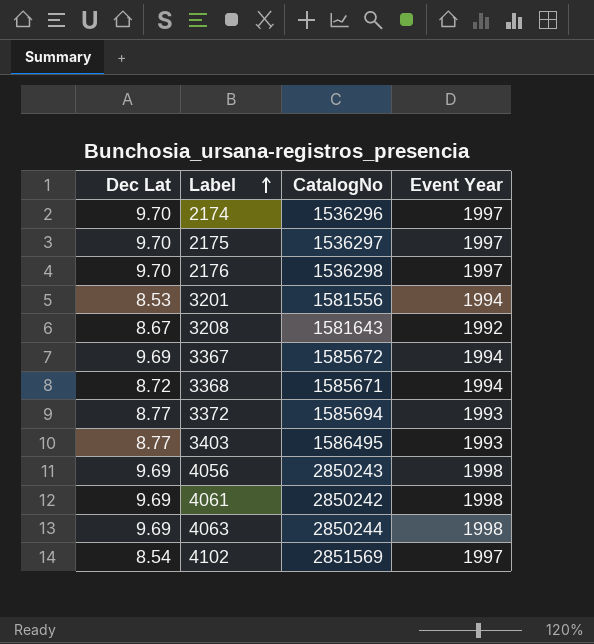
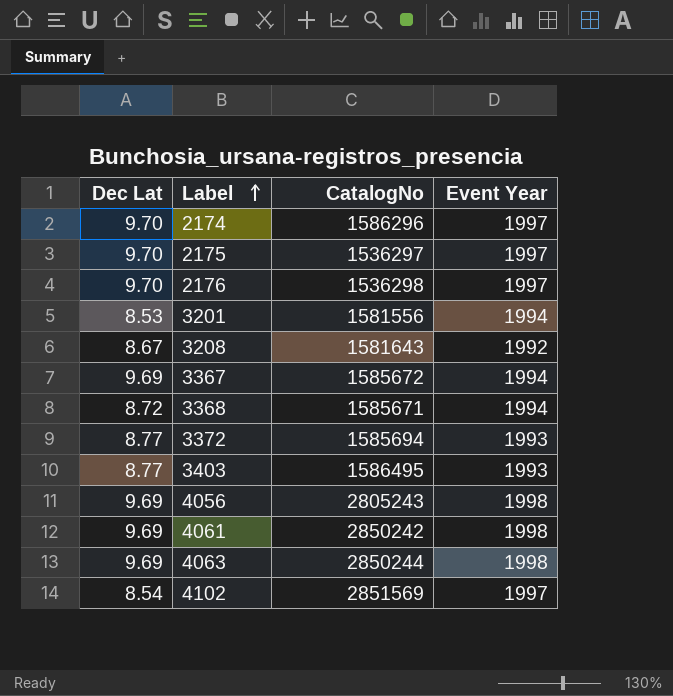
2174 | CatalogNo: 1536296 -> 1586296
4056 | CatalogNo: 2850243 -> 2805243

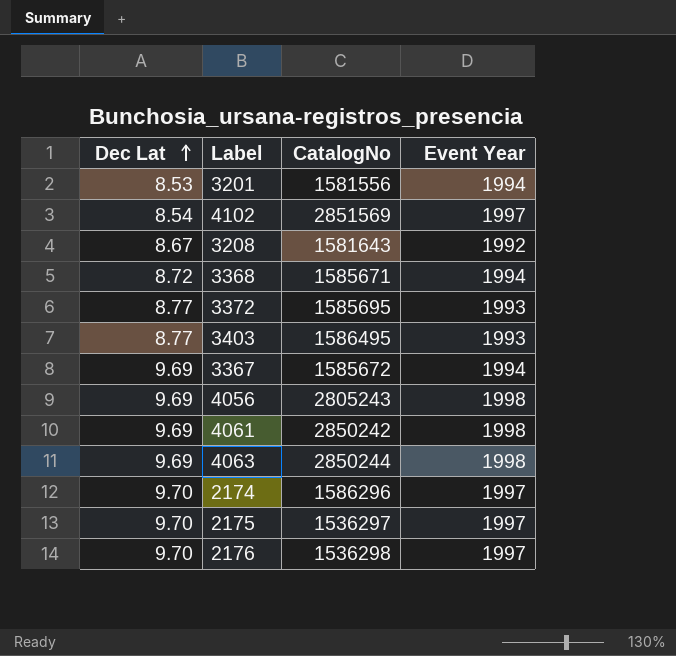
row order: Label ascending -> Dec Lat ascending
3372 | CatalogNo: 1585694 -> 1585695

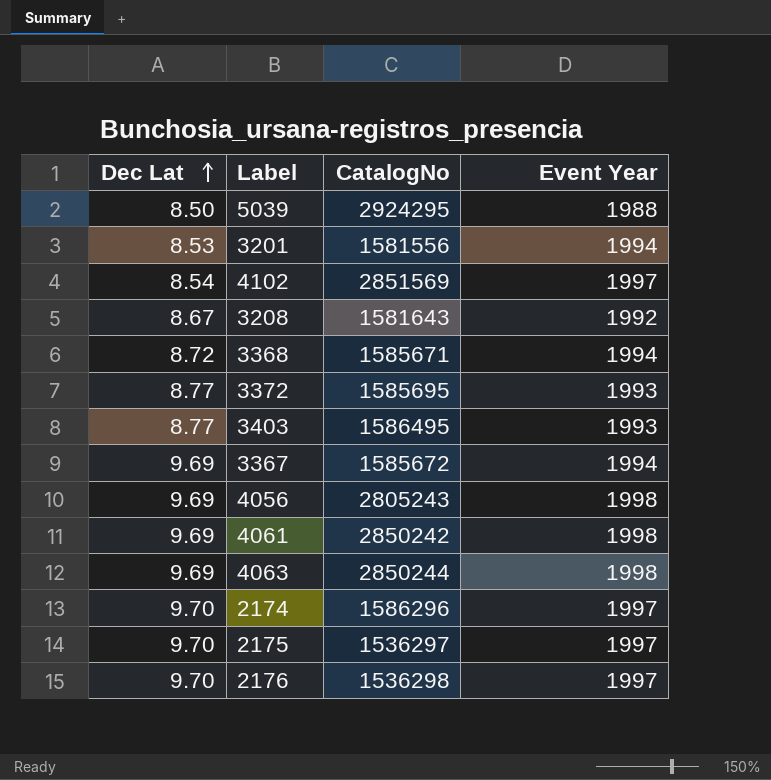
row 5039: none -> 8.50 | 2924295 | 1988

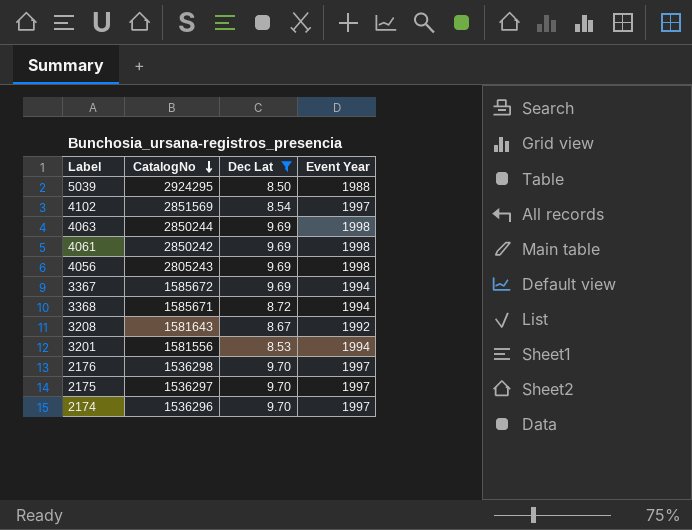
filter: none -> Dec Lat != 8.77
row order: Dec Lat ascending -> CatalogNo descending
column Dec Lat | position: 1 -> 3
2174 | CatalogNo: 1586296 -> 1536296

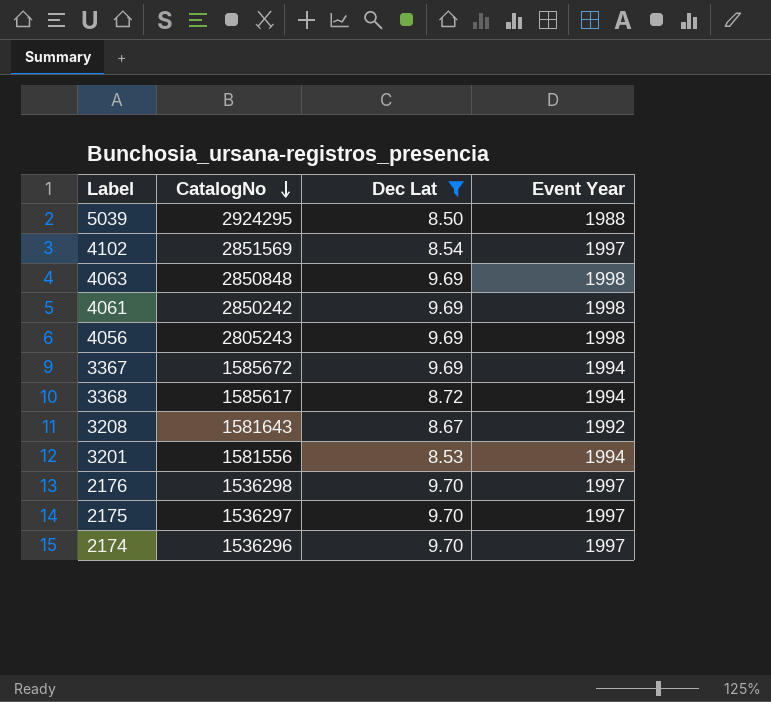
4063 | CatalogNo: 2850244 -> 2850848
3368 | CatalogNo: 1585671 -> 1585617

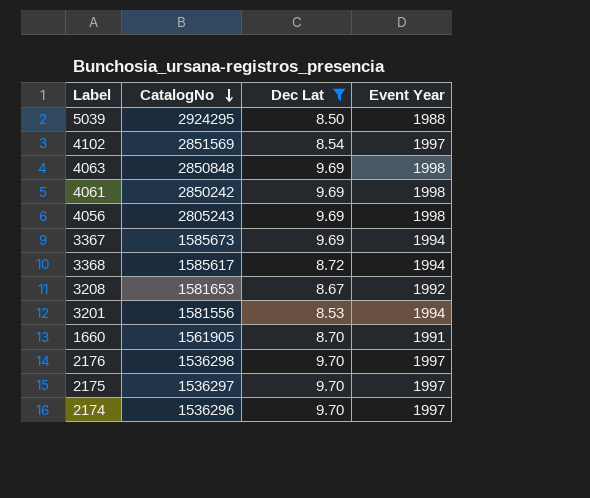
3367 | CatalogNo: 1585672 -> 1585673
3208 | CatalogNo: 1581643 -> 1581653
row 1660: none -> 1561905 | 8.70 | 1991

